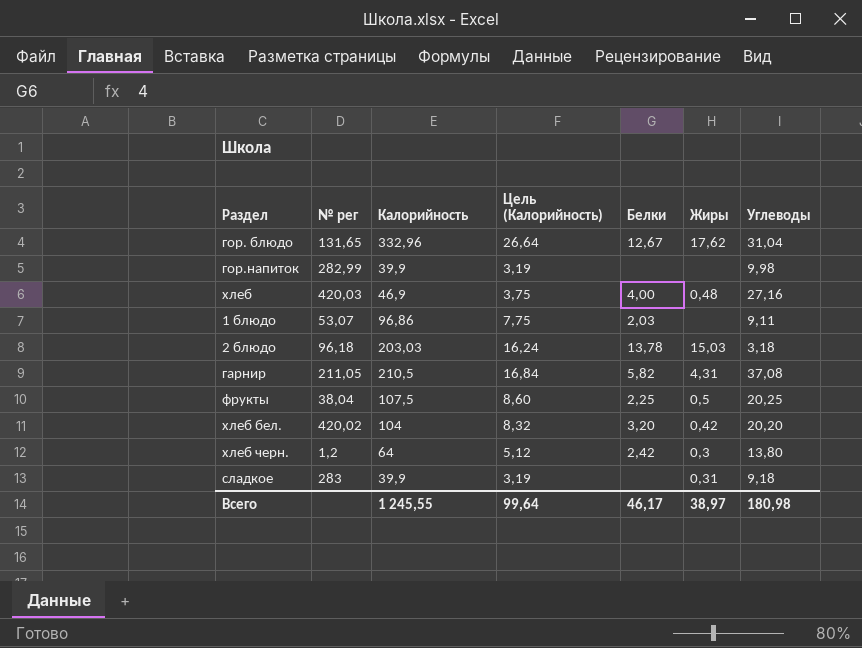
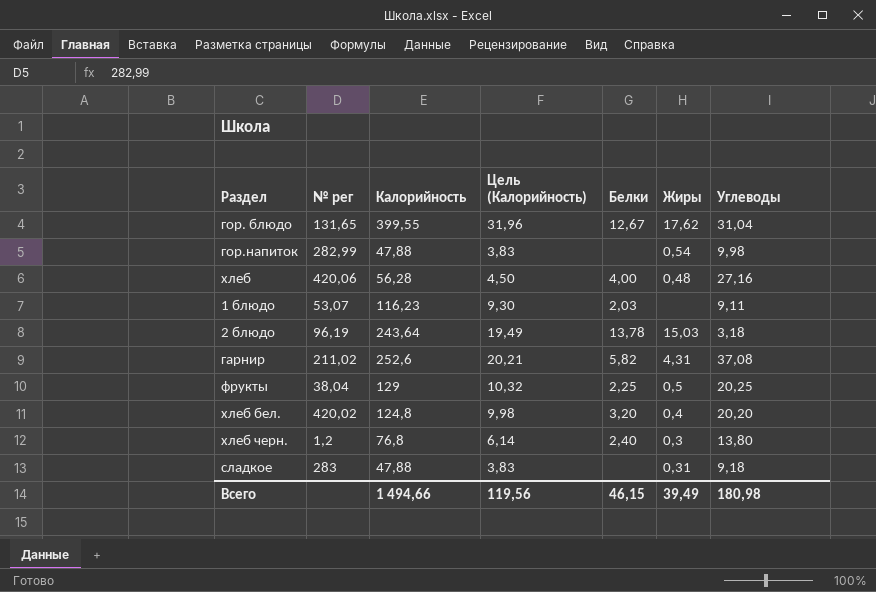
гор. блюдо | Калорийность: 332,96 -> 399,55
гор. блюдо | Цель (Калорийность): 26,64 -> 31,96
гор.напиток | Калорийность: 39,9 -> 47,88
гор.напиток | Цель (Калорийность): 3,19 -> 3,83
гор.напиток | Жиры: none -> 0,54
хлеб | № рег: 420,03 -> 420,06
хлеб | Калорийность: 46,9 -> 56,28
хлеб | Цель (Калорийность): 3,75 -> 4,50
1 блюдо | Калорийность: 96,86 -> 116,23
1 блюдо | Цель (Калорийность): 7,75 -> 9,30
2 блюдо | № рег: 96,18 -> 96,19
2 блюдо | Калорийность: 203,03 -> 243,64
2 блюдо | Цель (Калорийность): 16,24 -> 19,49
гарнир | № рег: 211,05 -> 211,02
гарнир | Калорийность: 210,5 -> 252,6
гарнир | Цель (Калорийность): 16,84 -> 20,21
фрукты | Калорийность: 107,5 -> 129
фрукты | Цель (Калорийность): 8,60 -> 10,32
хлеб бел. | Калорийность: 104 -> 124,8
хлеб бел. | Цель (Калорийность): 8,32 -> 9,98
хлеб бел. | Жиры: 0,42 -> 0,4
хлеб черн. | Калорийность: 64 -> 76,8
хлеб черн. | Цель (Калорийность): 5,12 -> 6,14
хлеб черн. | Белки: 2,42 -> 2,40
сладкое | Калорийность: 39,9 -> 47,88
сладкое | Цель (Калорийность): 3,19 -> 3,83
Всего | Калорийность: 1 245,55 -> 1 494,66
Всего | Цель (Калорийность): 99,64 -> 119,56
Всего | Белки: 46,17 -> 46,15
Всего | Жиры: 38,97 -> 39,49

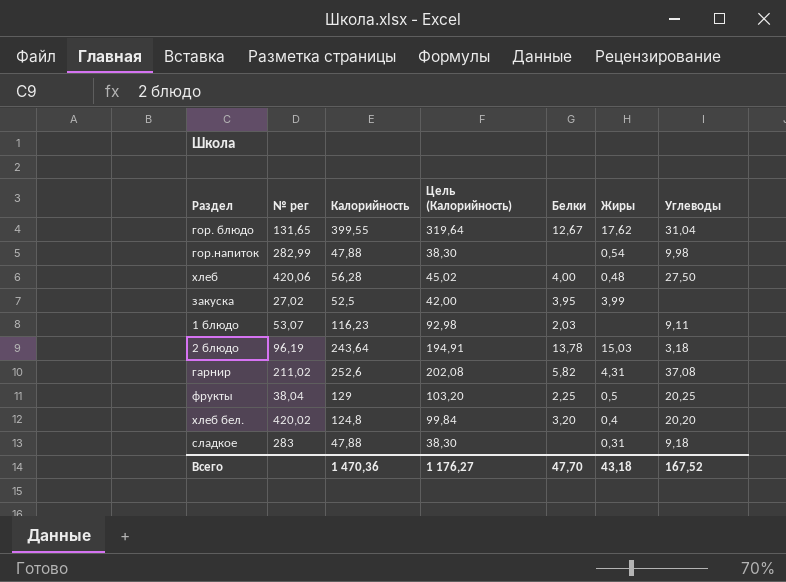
column Цель (Калорийность) | formula: [Калорийность] * 0,08 -> [Калорийность] * 0,8
row хлеб черн.: 1,2 | 76,8 | 6,14 | 2,40 | 0,3 | 13,80 -> none
хлеб | Углеводы: 27,16 -> 27,50
row закуска: none -> 27,02 | 52,5 | 42,00 | 3,95 | 3,99 | none
Всего | Калорийность: 1 494,66 -> 1 470,36
Всего | Цель (Калорийность): 119,56 -> 1 176,27
Всего | Белки: 46,15 -> 47,70
Всего | Жиры: 39,49 -> 43,18
Всего | Углеводы: 180,98 -> 167,52

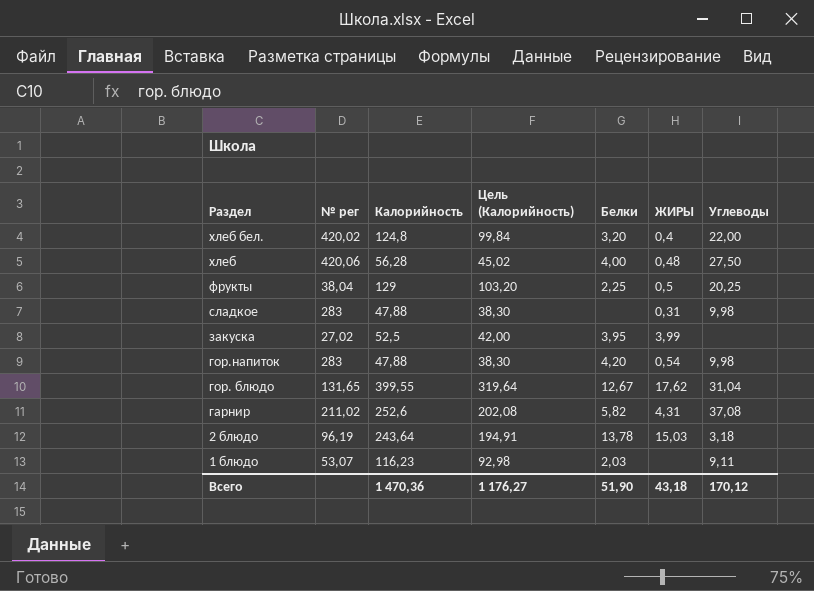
row order: none -> Раздел descending
column name: Жиры -> ЖИРЫ
хлеб бел. | Углеводы: 20,20 -> 22,00
сладкое | Углеводы: 9,18 -> 9,98
гор.напиток | № рег: 282,99 -> 283
гор.напиток | Белки: none -> 4,20
Всего | Белки: 47,70 -> 51,90
Всего | Углеводы: 167,52 -> 170,12

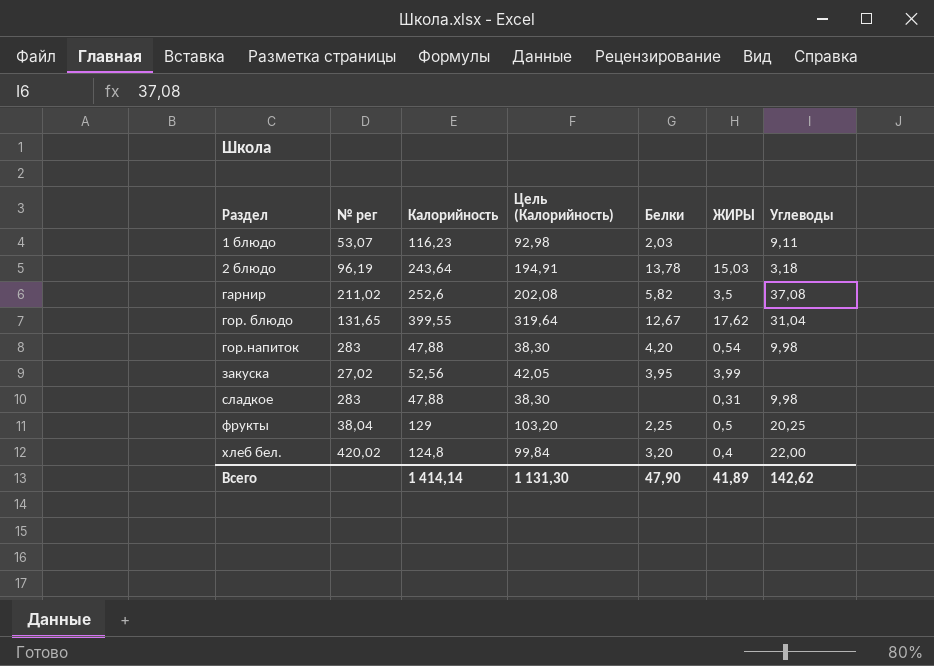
row order: Раздел descending -> Раздел ascending
row хлеб: 420,06 | 56,28 | 45,02 | 4,00 | 0,48 | 27,50 -> none
гарнир | ЖИРЫ: 4,31 -> 3,5
закуска | Калорийность: 52,5 -> 52,56
закуска | Цель (Калорийность): 42,00 -> 42,05
Всего | Калорийность: 1 470,36 -> 1 414,14
Всего | Цель (Калорийность): 1 176,27 -> 1 131,30
Всего | Белки: 51,90 -> 47,90
Всего | ЖИРЫ: 43,18 -> 41,89
Всего | Углеводы: 170,12 -> 142,62

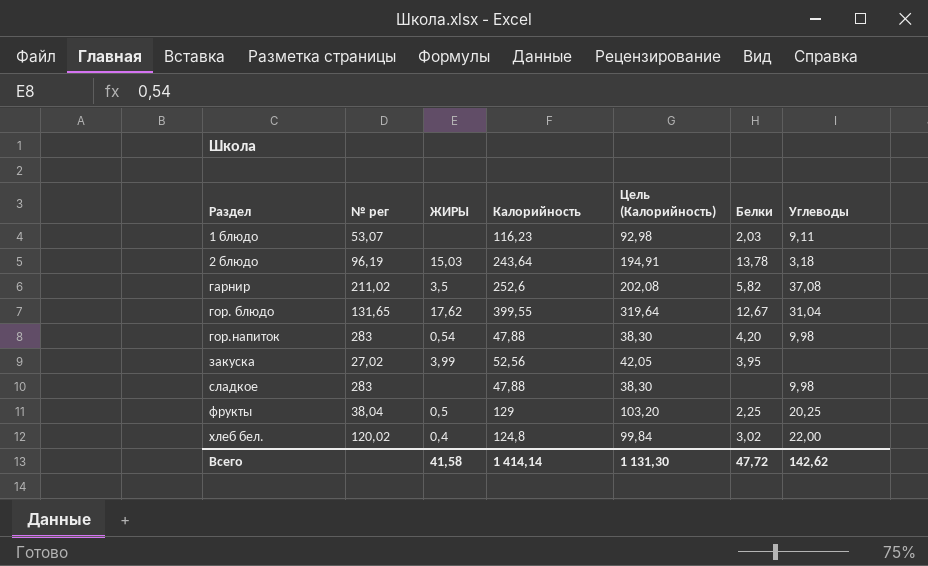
column ЖИРЫ | position: 6 -> 3
сладкое | ЖИРЫ: 0,31 -> none
хлеб бел. | № рег: 420,02 -> 120,02
хлеб бел. | Белки: 3,20 -> 3,02
Всего | ЖИРЫ: 41,89 -> 41,58
Всего | Белки: 47,90 -> 47,72

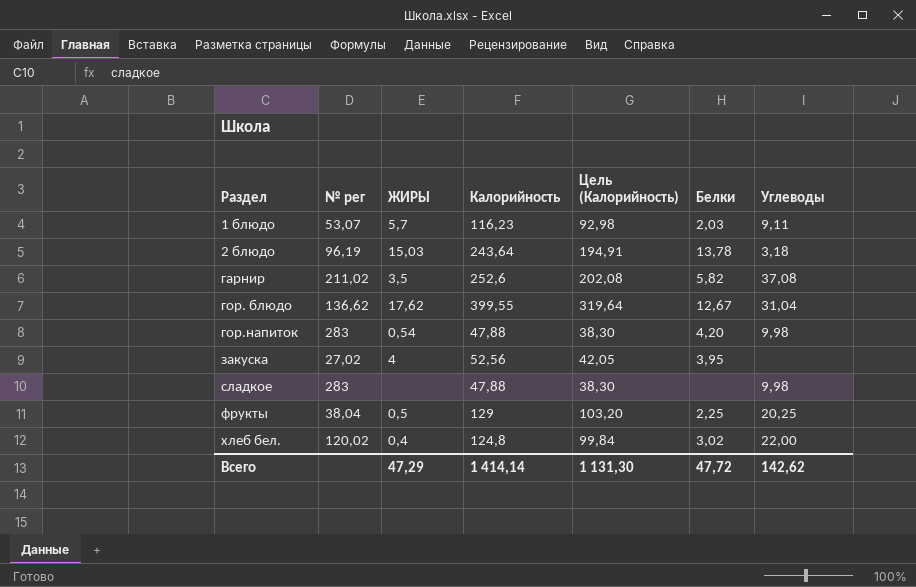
1 блюдо | ЖИРЫ: none -> 5,7
гор. блюдо | № рег: 131,65 -> 136,62
закуска | ЖИРЫ: 3,99 -> 4
Всего | ЖИРЫ: 41,58 -> 47,29

